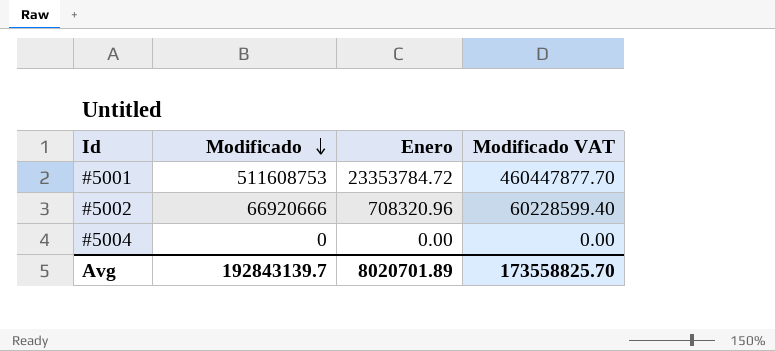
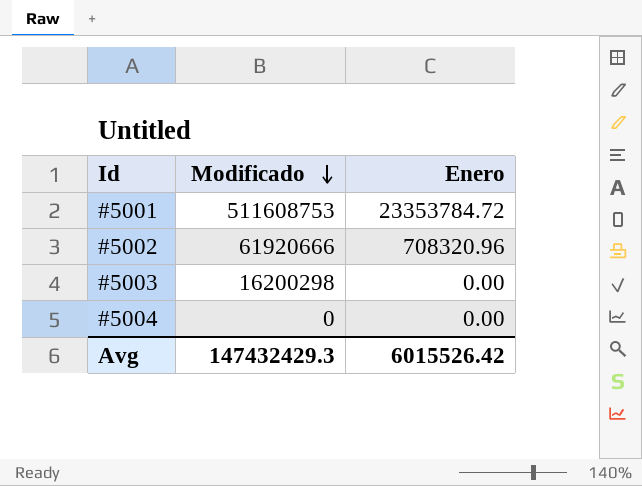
column Modificado VAT | formula: [Modificado] * 0.9 -> none
#5002 | Modificado: 66920666 -> 61920666
row #5003: none -> 16200298 | 0.00
Avg | Modificado: 192843139.7 -> 147432429.3
Avg | Enero: 8020701.89 -> 6015526.42

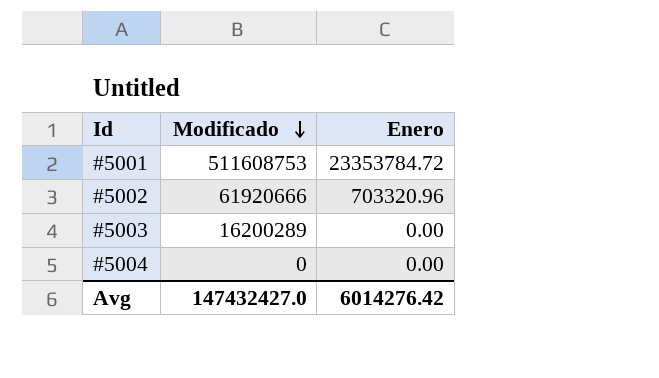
#5002 | Enero: 708320.96 -> 703320.96
#5003 | Modificado: 16200298 -> 16200289
Avg | Modificado: 147432429.3 -> 147432427.0
Avg | Enero: 6015526.42 -> 6014276.42

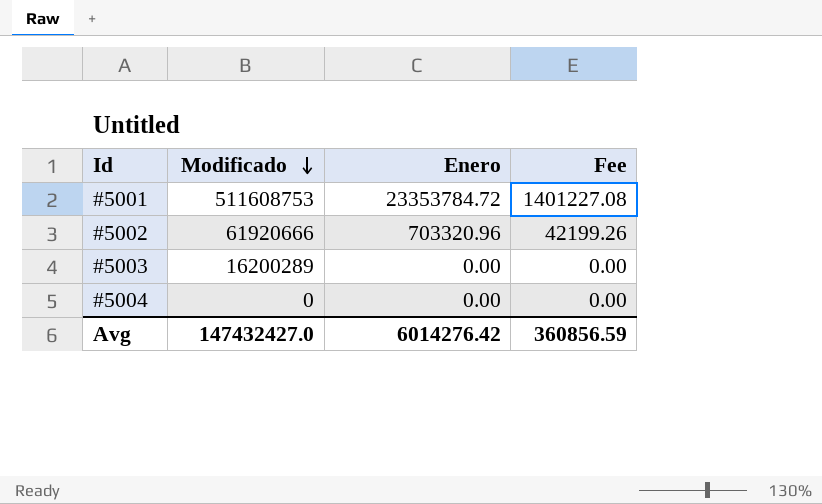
column Fee | formula: none -> [Enero] * 0.06

